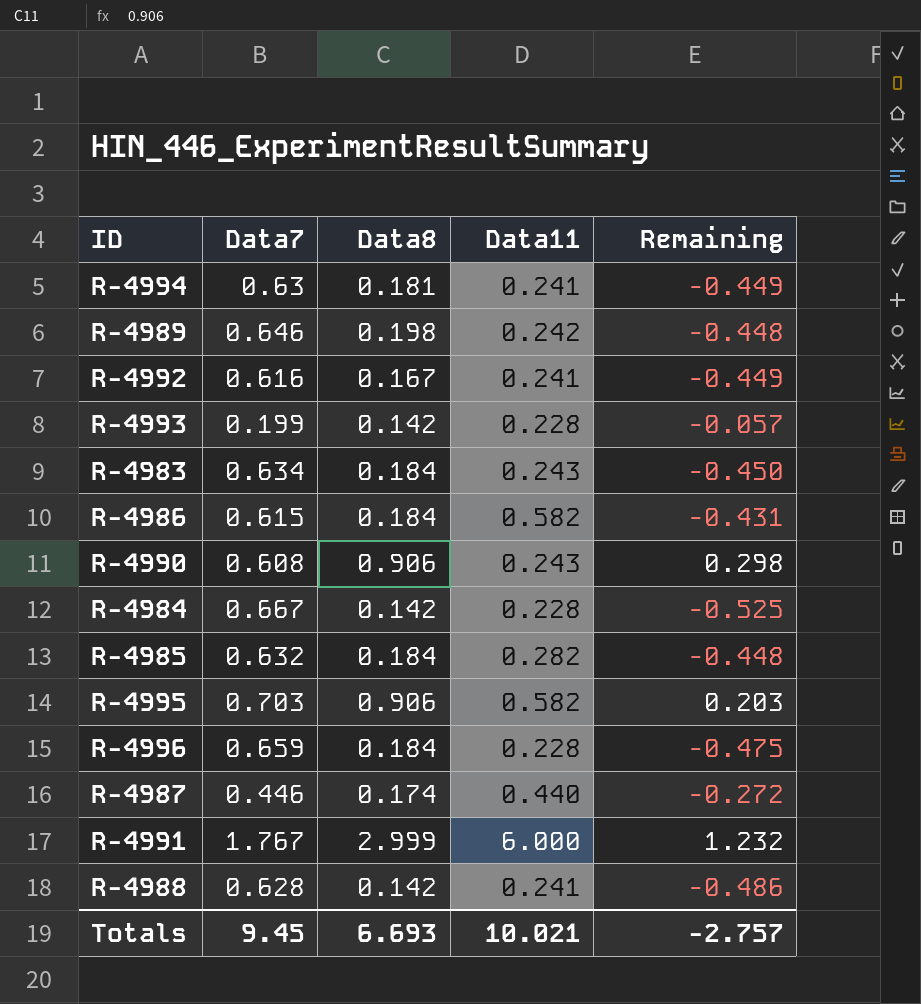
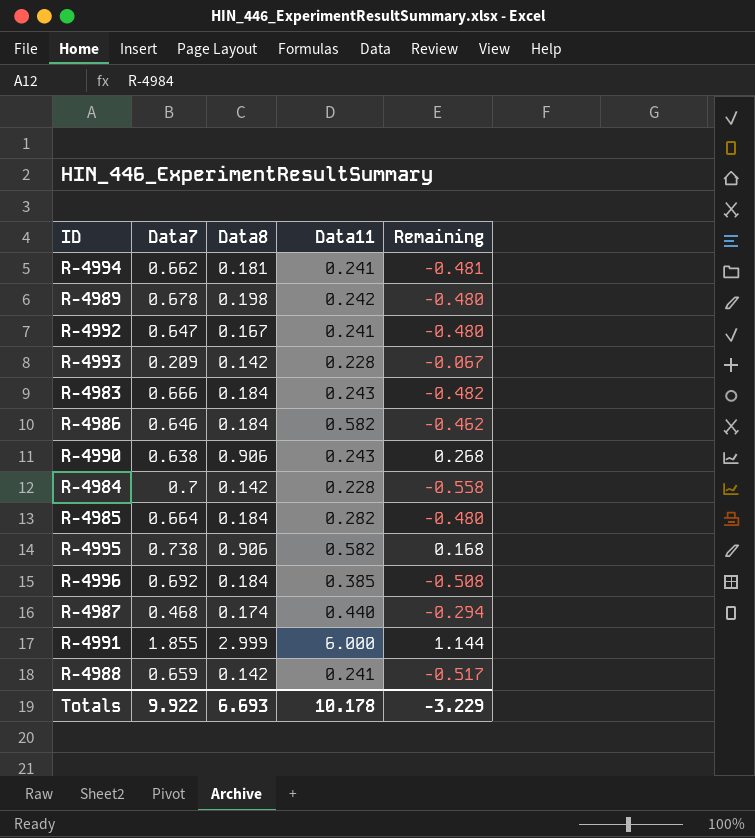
R-4994 | Data7: 0.63 -> 0.662
R-4994 | Remaining: -0.449 -> -0.481
R-4989 | Data7: 0.646 -> 0.678
R-4989 | Remaining: -0.448 -> -0.480
R-4992 | Data7: 0.616 -> 0.647
R-4992 | Remaining: -0.449 -> -0.480
R-4993 | Data7: 0.199 -> 0.209
R-4993 | Remaining: -0.057 -> -0.067
R-4983 | Data7: 0.634 -> 0.666
R-4983 | Remaining: -0.450 -> -0.482
R-4986 | Data7: 0.615 -> 0.646
R-4986 | Remaining: -0.431 -> -0.462
R-4990 | Data7: 0.608 -> 0.638
R-4990 | Remaining: 0.298 -> 0.268
R-4984 | Data7: 0.667 -> 0.7
R-4984 | Remaining: -0.525 -> -0.558
R-4985 | Data7: 0.632 -> 0.664
R-4985 | Remaining: -0.448 -> -0.480
R-4995 | Data7: 0.703 -> 0.738
R-4995 | Remaining: 0.203 -> 0.168
R-4996 | Data7: 0.659 -> 0.692
R-4996 | Data11: 0.228 -> 0.385
R-4996 | Remaining: -0.475 -> -0.508
R-4987 | Data7: 0.446 -> 0.468
R-4987 | Remaining: -0.272 -> -0.294
R-4991 | Data7: 1.767 -> 1.855
R-4991 | Remaining: 1.232 -> 1.144
R-4988 | Data7: 0.628 -> 0.659
R-4988 | Remaining: -0.486 -> -0.517
Totals | Data7: 9.45 -> 9.922
Totals | Data11: 10.021 -> 10.178
Totals | Remaining: -2.757 -> -3.229

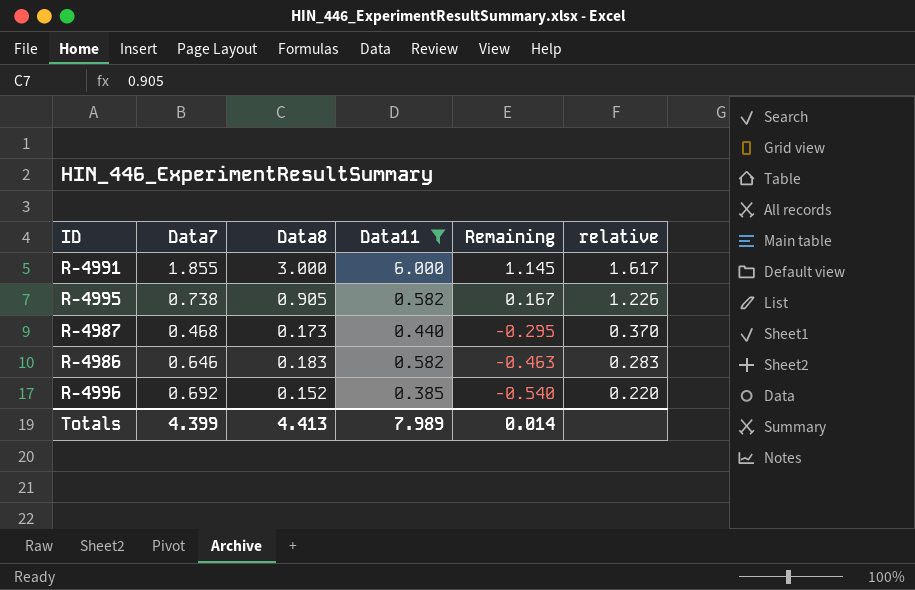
filter: none -> Data11 >= 0.385
row order: none -> Remaining descending
column relative | formula: none -> [Data8] / [Data7]
R-4991 | Data8: 2.999 -> 3.000
R-4991 | Remaining: 1.144 -> 1.145
R-4995 | Data8: 0.906 -> 0.905
R-4995 | Remaining: 0.168 -> 0.167
R-4987 | Data8: 0.174 -> 0.173
R-4987 | Remaining: -0.294 -> -0.295
R-4986 | Data8: 0.184 -> 0.183
R-4986 | Remaining: -0.462 -> -0.463
R-4996 | Data8: 0.184 -> 0.152
R-4996 | Remaining: -0.508 -> -0.540
Totals | Data7: 9.922 -> 4.399
Totals | Data8: 6.693 -> 4.413
Totals | Data11: 10.178 -> 7.989
Totals | Remaining: -3.229 -> 0.014

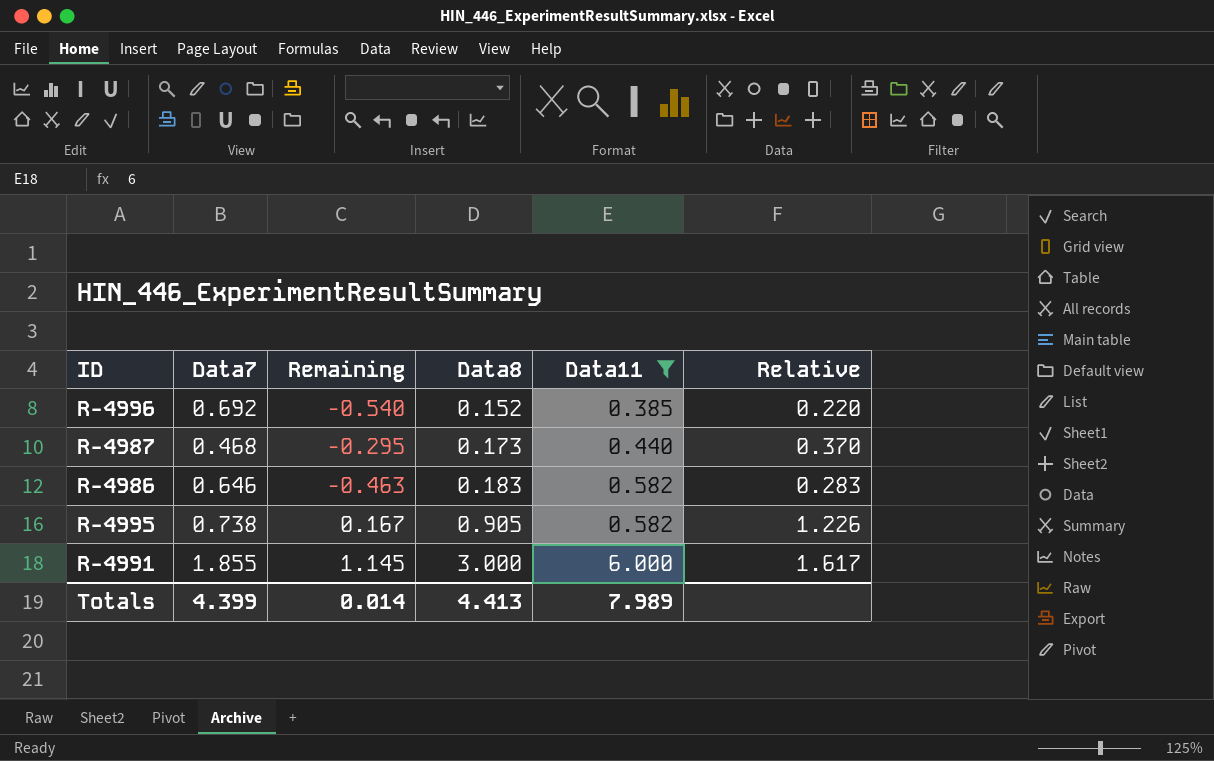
row order: Remaining descending -> Data8 ascending
column Remaining | position: 5 -> 3
column name: relative -> Relative

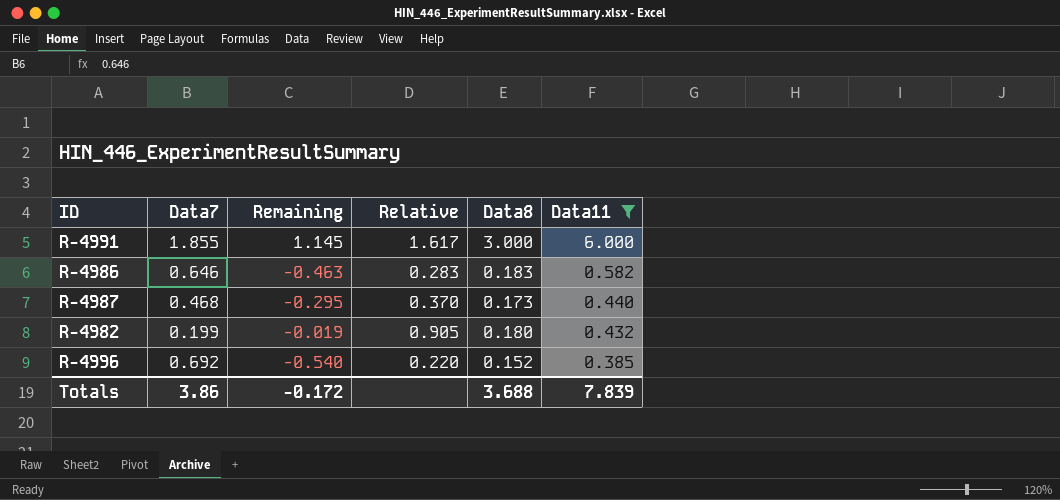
row order: Data8 ascending -> Data11 descending
column Relative | position: 6 -> 4
row R-4995: 0.738 | 0.167 | 0.905 | 0.582 | 1.226 -> none
row R-4982: none -> 0.199 | -0.019 | 0.905 | 0.180 | 0.432
Totals | Data7: 4.399 -> 3.86
Totals | Remaining: 0.014 -> -0.172
Totals | Data8: 4.413 -> 3.688
Totals | Data11: 7.989 -> 7.839

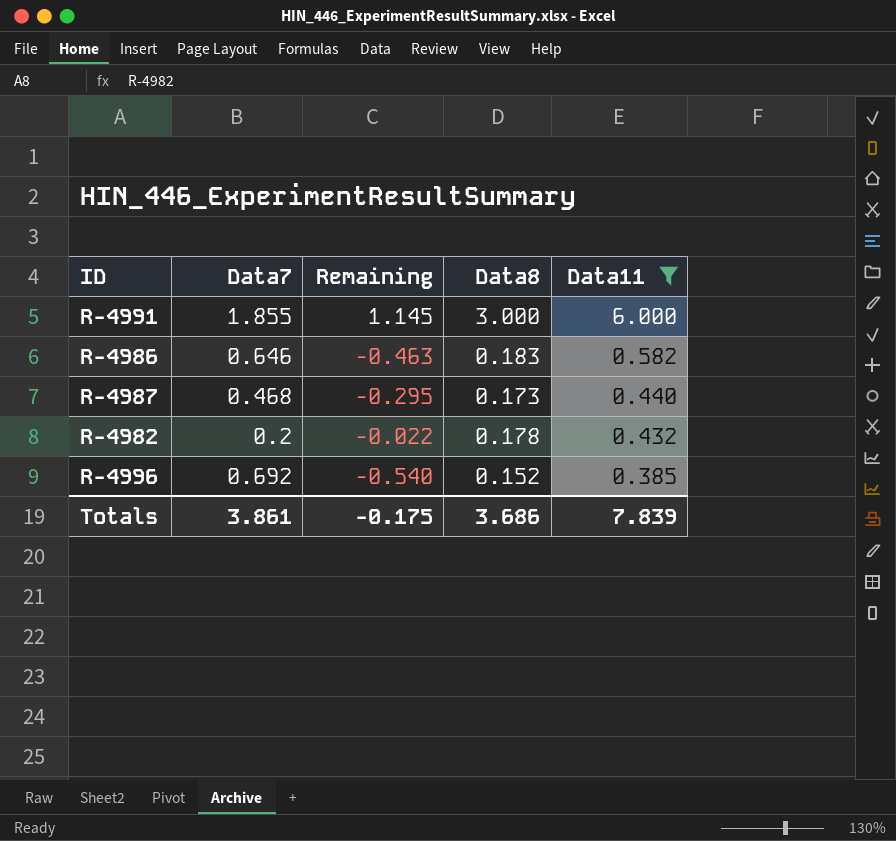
column Relative | formula: [Data8] / [Data7] -> none
R-4982 | Data7: 0.199 -> 0.2
R-4982 | Remaining: -0.019 -> -0.022
R-4982 | Data8: 0.180 -> 0.178
Totals | Data7: 3.86 -> 3.861
Totals | Remaining: -0.172 -> -0.175
Totals | Data8: 3.688 -> 3.686

